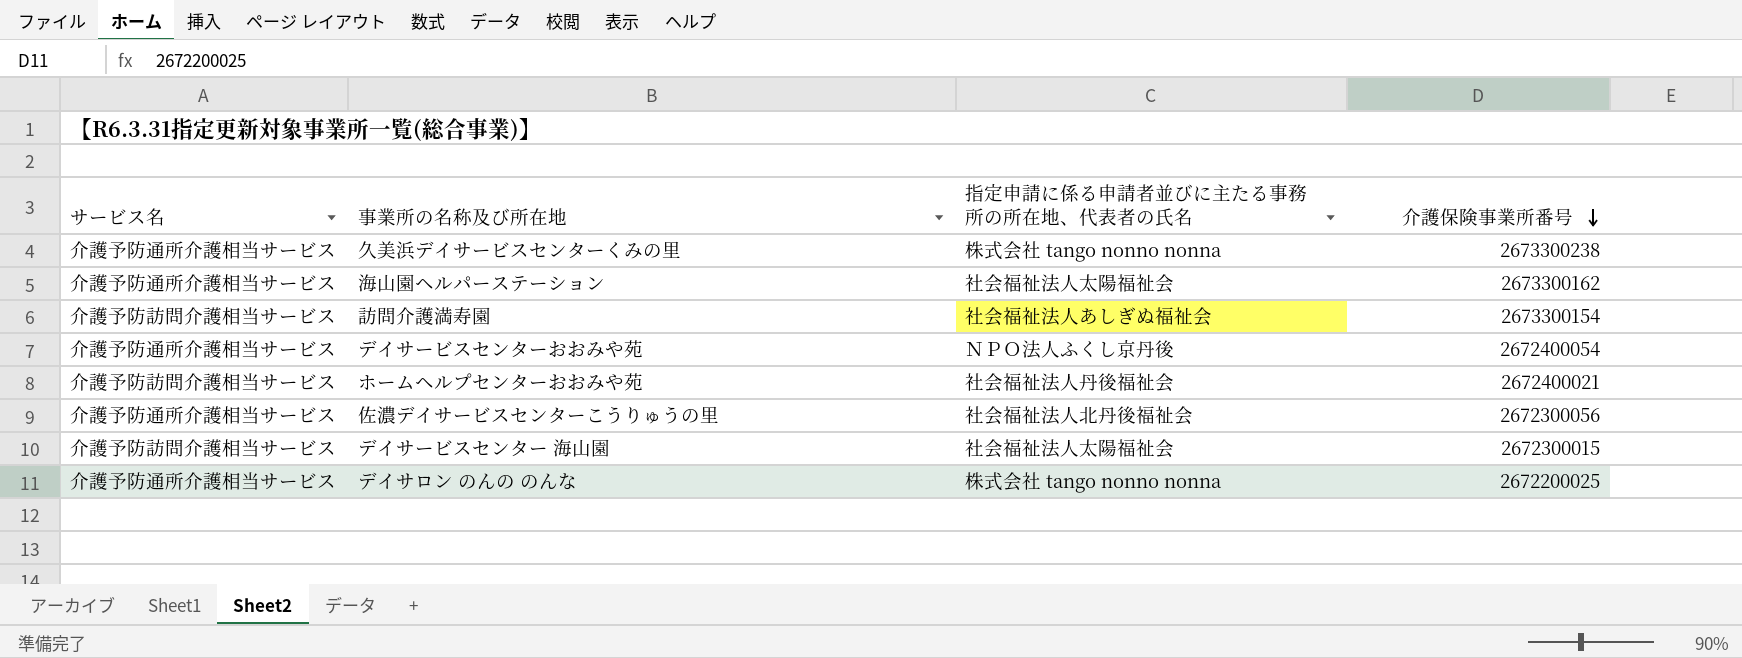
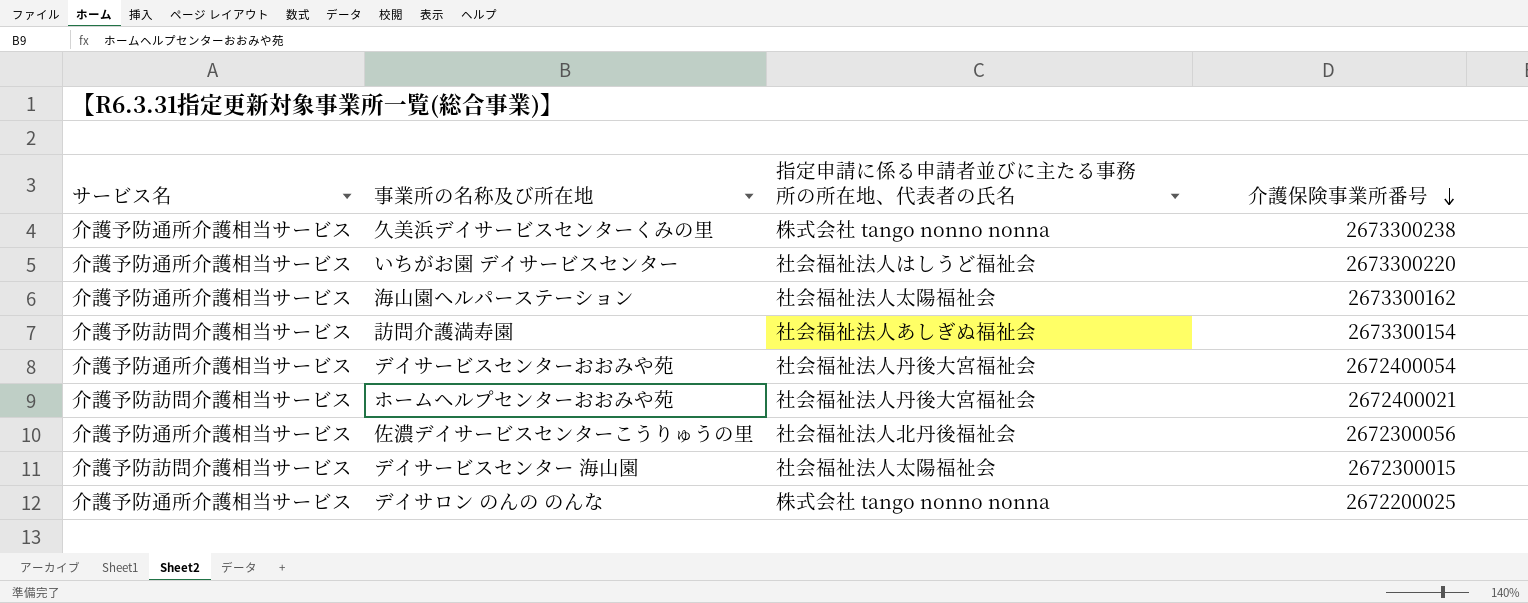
row いちがお園 デイサービスセンター: none -> 介護予防通所介護相当サービス | 社会福祉法人はしうど福祉会 | 2673300220
デイサービスセンターおおみや苑 | 指定申請に係る申請者並びに主たる事務所の所在地、代表者の氏名: ＮＰＯ法人ふくし京丹後 -> 社会福祉法人丹後大宮福祉会
ホームヘルプセンターおおみや苑 | 指定申請に係る申請者並びに主たる事務所の所在地、代表者の氏名: 社会福祉法人丹後福祉会 -> 社会福祉法人丹後大宮福祉会

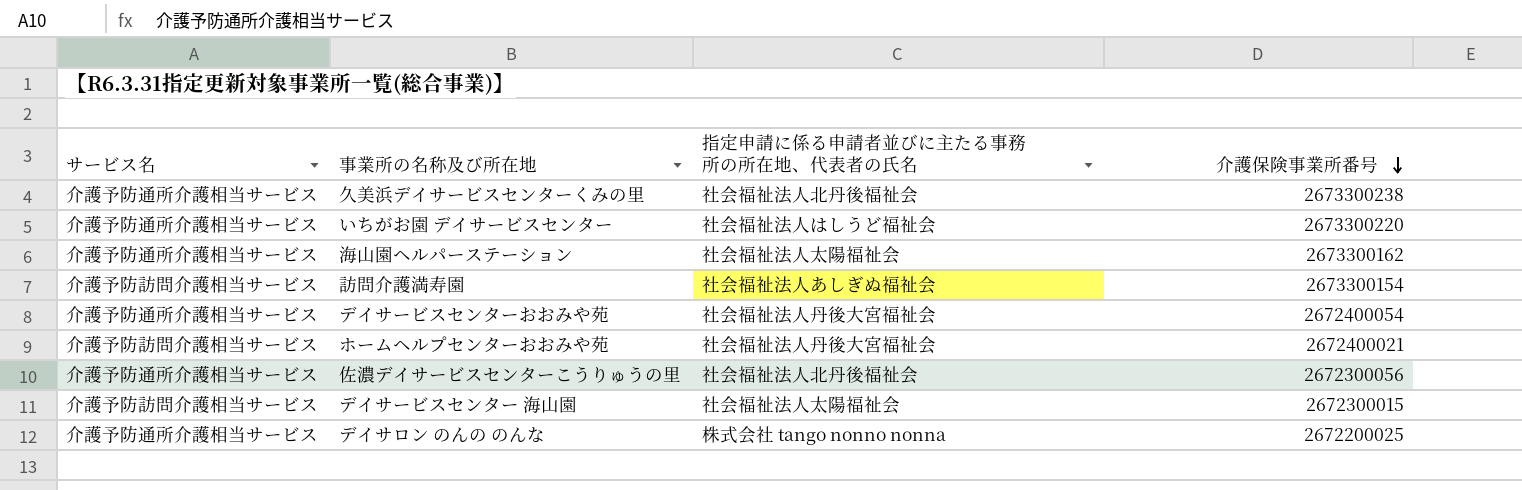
久美浜デイサービスセンターくみの里 | 指定申請に係る申請者並びに主たる事務所の所在地、代表者の氏名: 株式会社 tango nonno nonna -> 社会福祉法人北丹後福祉会

